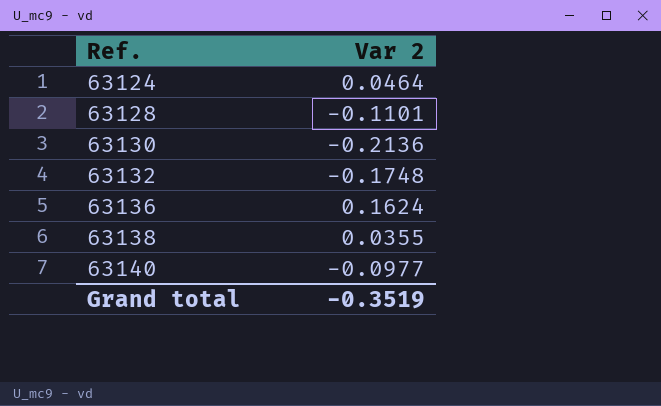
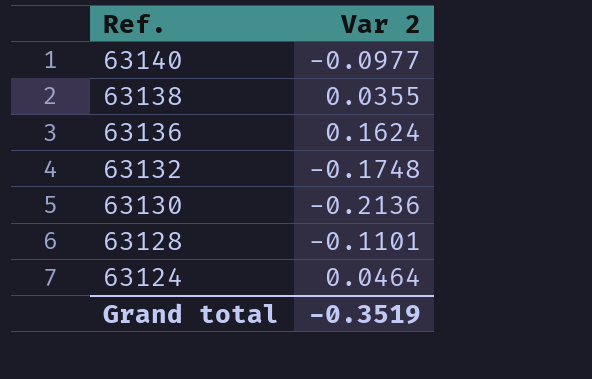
row order: Ref. ascending -> Ref. descending

